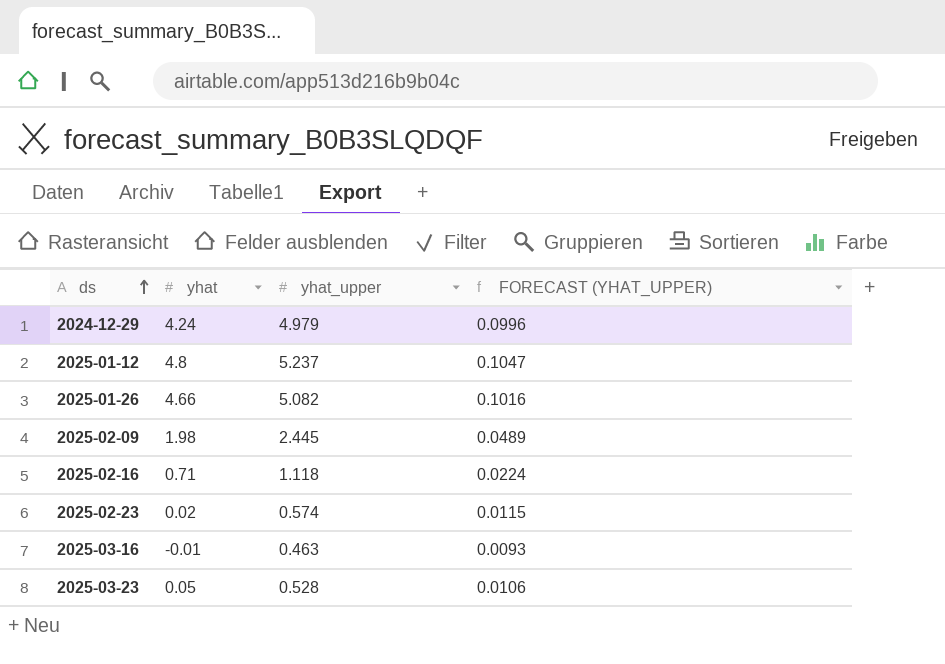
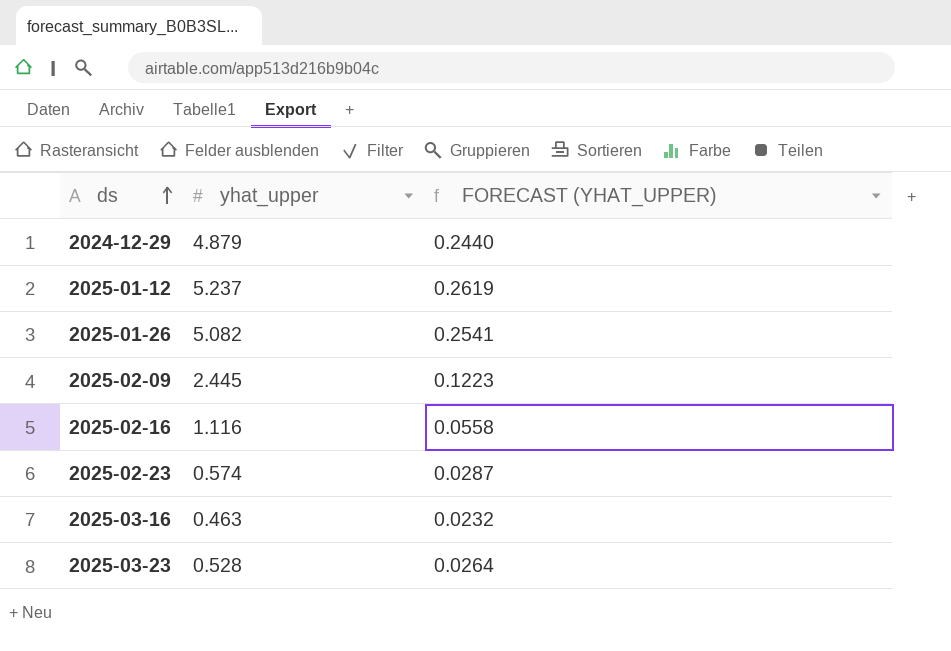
column yhat | position: 2 -> none
column FORECAST (YHAT_UPPER) | formula: [yhat_upper] * 0.02 -> [yhat_upper] * 0.05
2024-12-29 | yhat_upper: 4.979 -> 4.879
2025-02-16 | yhat_upper: 1.118 -> 1.116

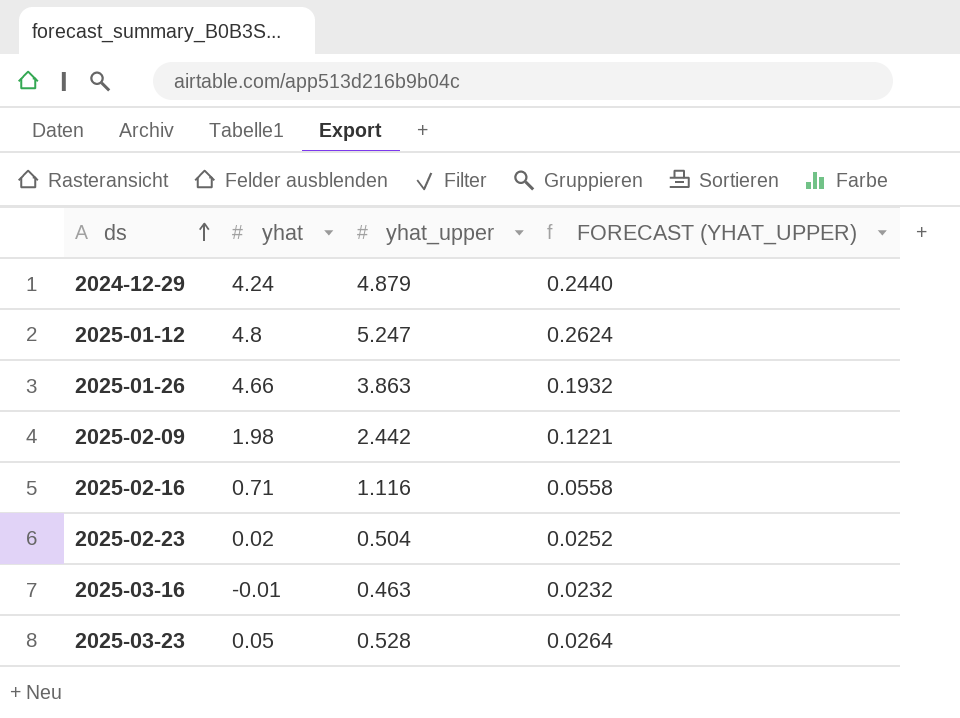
column yhat | position: none -> 2
2025-01-12 | yhat_upper: 5.237 -> 5.247
2025-01-12 | FORECAST (YHAT_UPPER): 0.2619 -> 0.2624
2025-01-26 | yhat_upper: 5.082 -> 3.863
2025-01-26 | FORECAST (YHAT_UPPER): 0.2541 -> 0.1932
2025-02-09 | yhat_upper: 2.445 -> 2.442
2025-02-09 | FORECAST (YHAT_UPPER): 0.1223 -> 0.1221
2025-02-23 | yhat_upper: 0.574 -> 0.504
2025-02-23 | FORECAST (YHAT_UPPER): 0.0287 -> 0.0252

